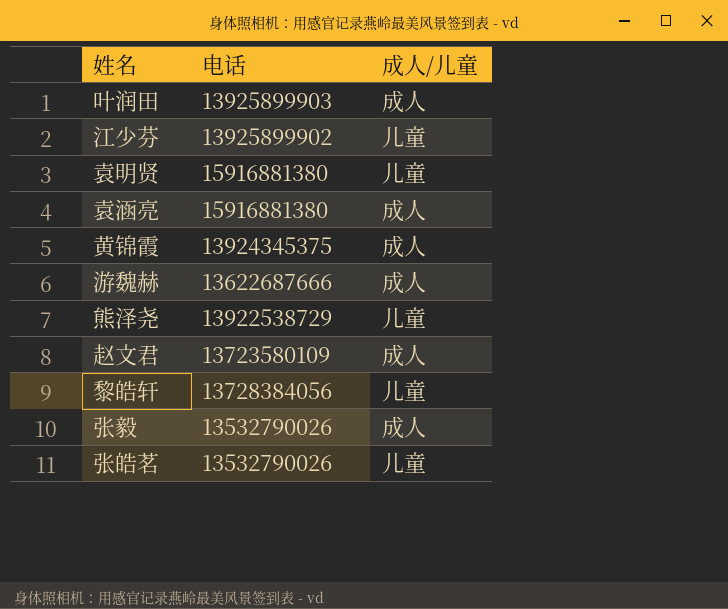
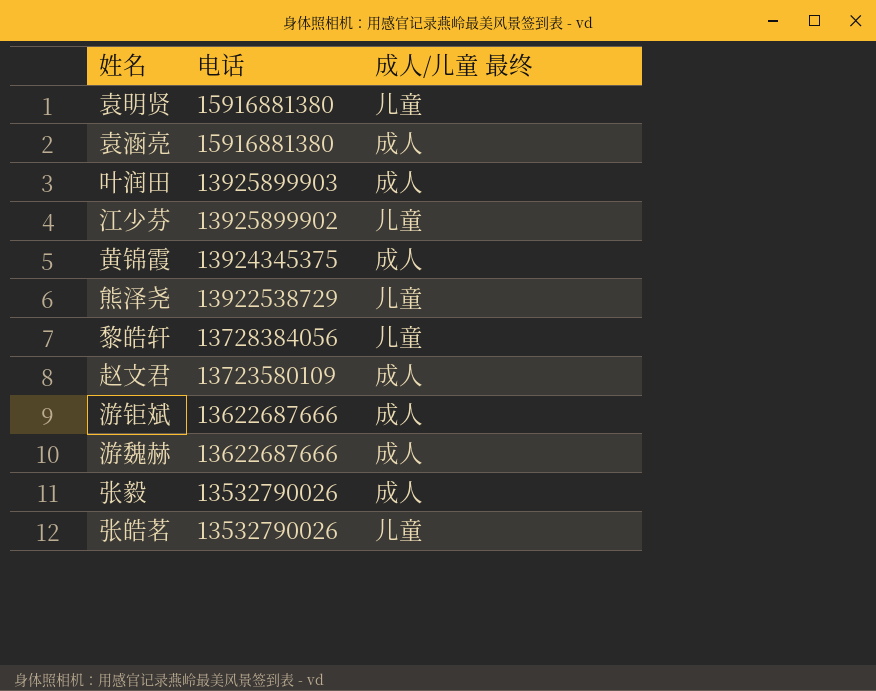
row order: none -> 电话 descending
column name: 成人/儿童 -> 成人/儿童 最终
row 游钜斌: none -> 13622687666 | 成人

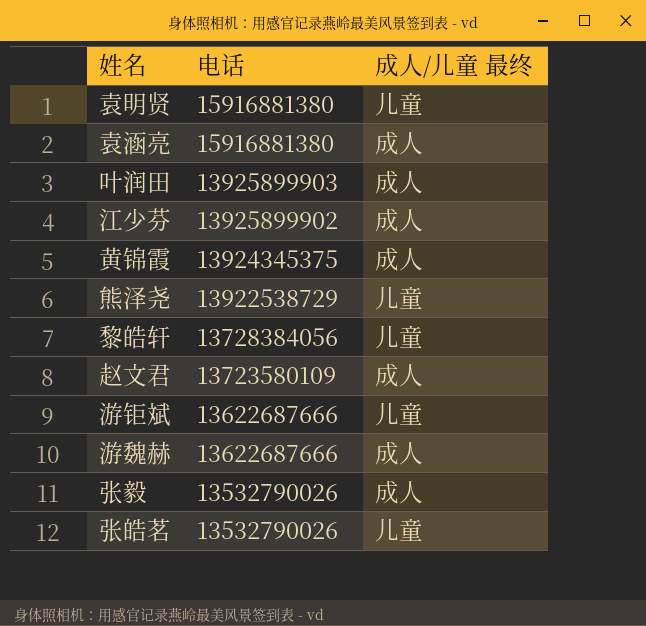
江少芬 | 成人/儿童 最终: 儿童 -> 成人
游钜斌 | 成人/儿童 最终: 成人 -> 儿童

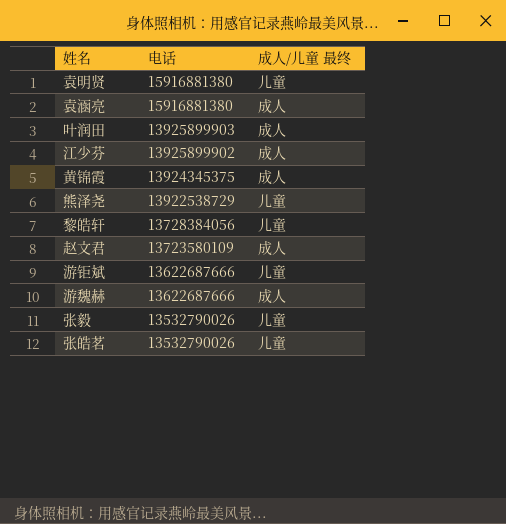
张毅 | 成人/儿童 最终: 成人 -> 儿童

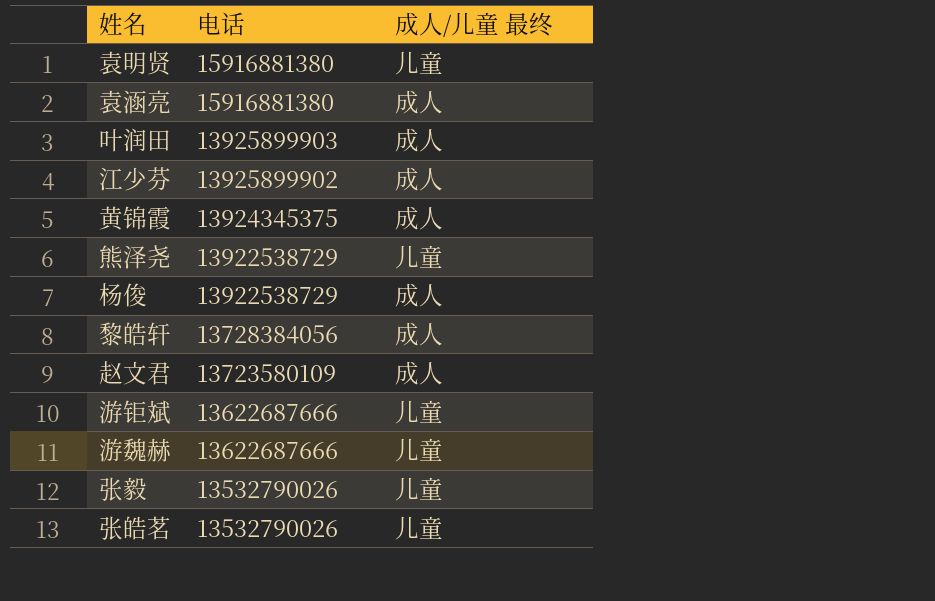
row 杨俊: none -> 13922538729 | 成人
黎皓轩 | 成人/儿童 最终: 儿童 -> 成人
游魏赫 | 成人/儿童 最终: 成人 -> 儿童

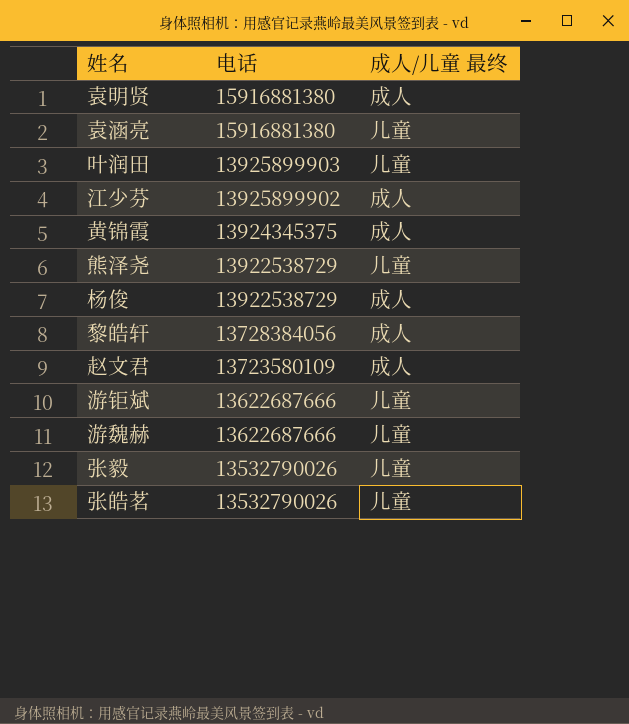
袁明贤 | 成人/儿童 最终: 儿童 -> 成人
袁涵亮 | 成人/儿童 最终: 成人 -> 儿童
叶润田 | 成人/儿童 最终: 成人 -> 儿童

